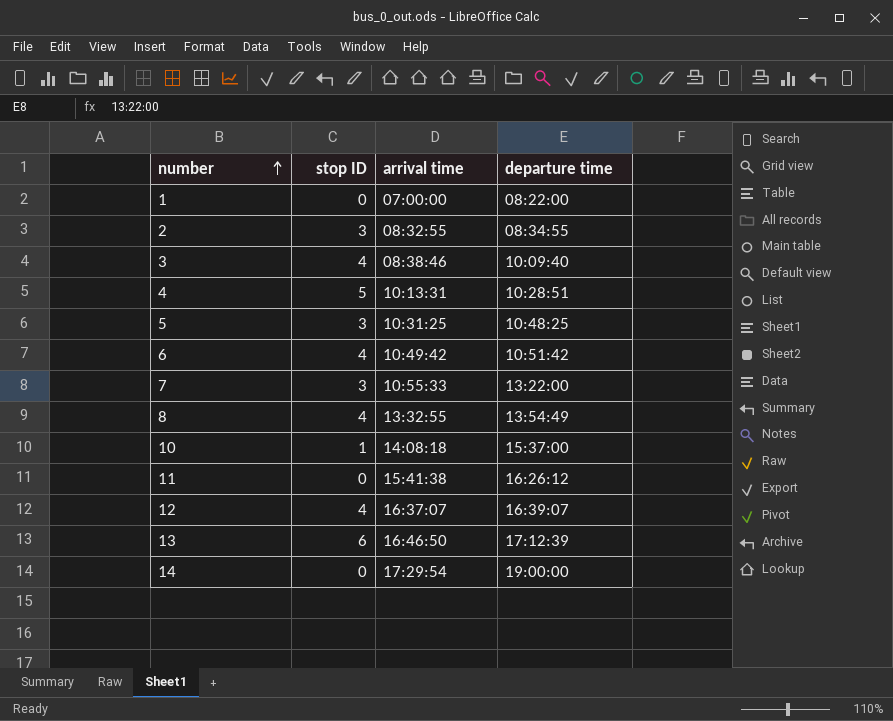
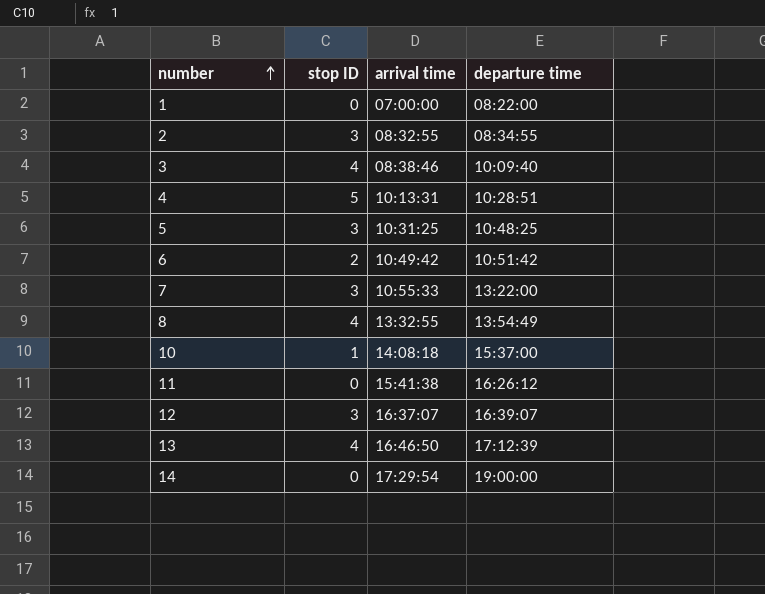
6 | stop ID: 4 -> 2
12 | stop ID: 4 -> 3
13 | stop ID: 6 -> 4

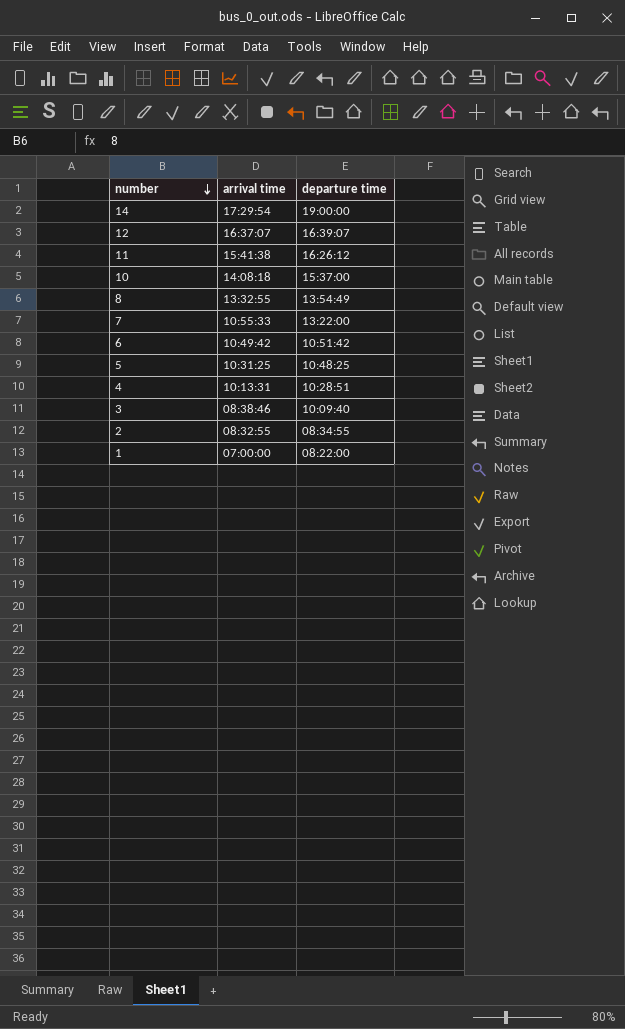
row order: number ascending -> number descending
column stop ID | position: 2 -> none
row 13: 4 | 16:46:50 | 17:12:39 -> none

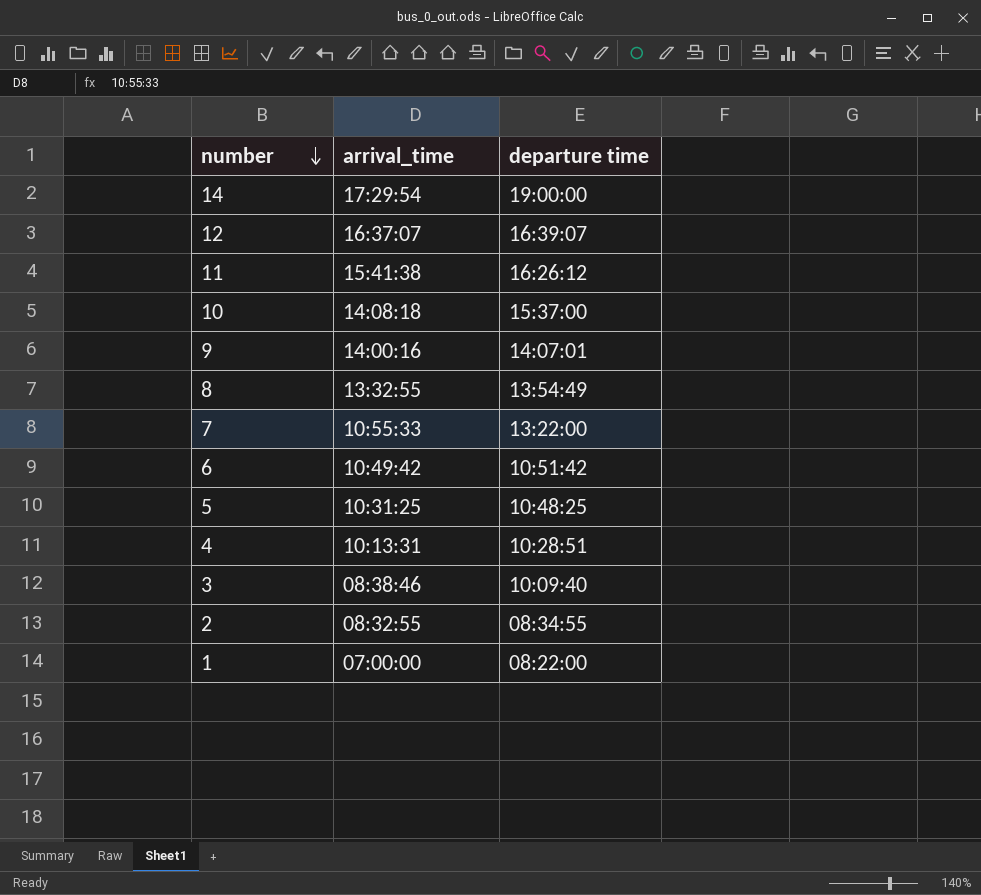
column name: arrival time -> arrival_time
row 9: none -> 14:00:16 | 14:07:01

